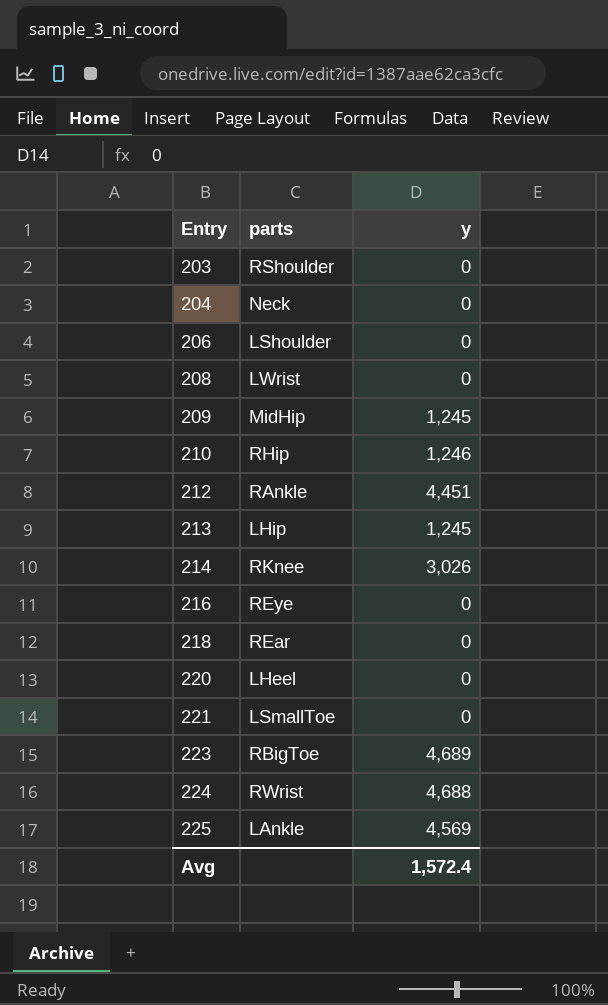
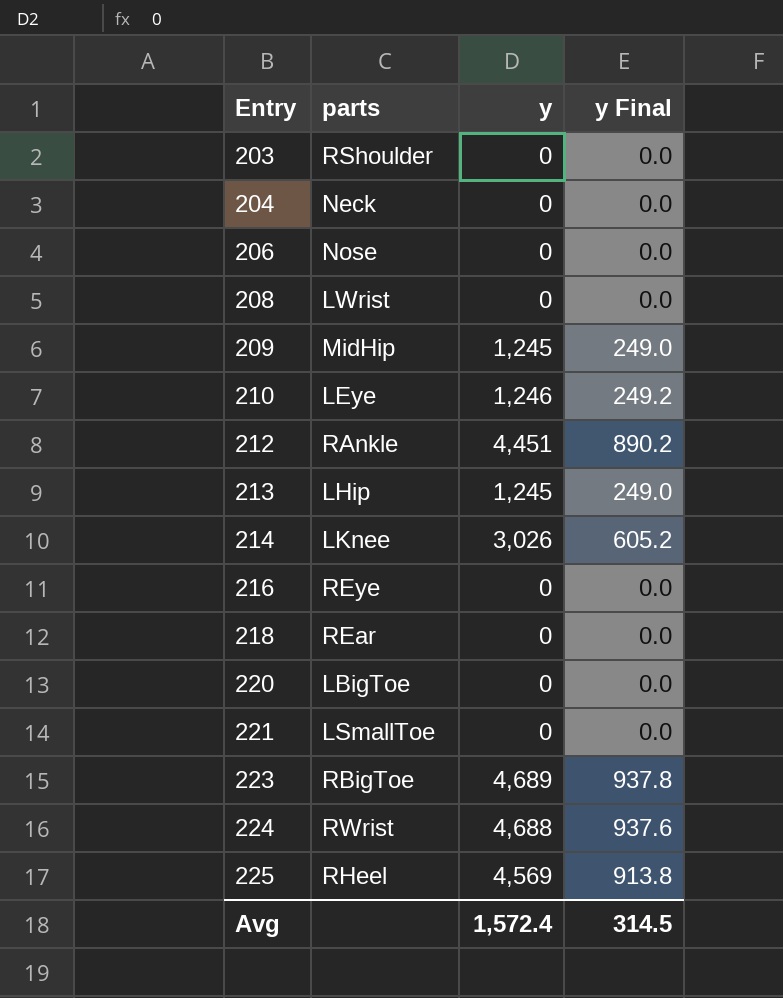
column y Final | formula: none -> [y] * 0.2
206 | parts: LShoulder -> Nose
210 | parts: RHip -> LEye
214 | parts: RKnee -> LKnee
220 | parts: LHeel -> LBigToe
225 | parts: LAnkle -> RHeel

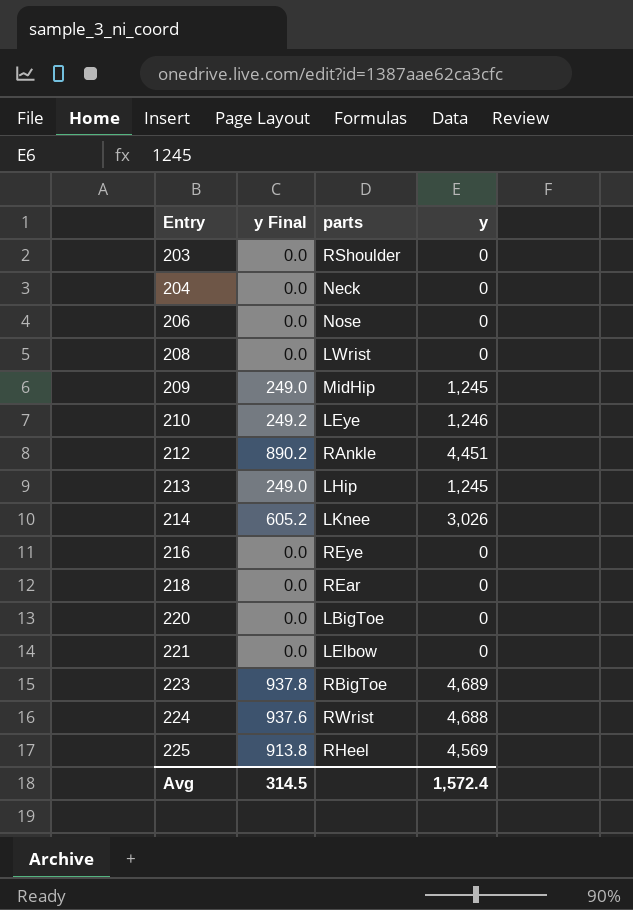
column y Final | position: 4 -> 2
221 | parts: LSmallToe -> LElbow

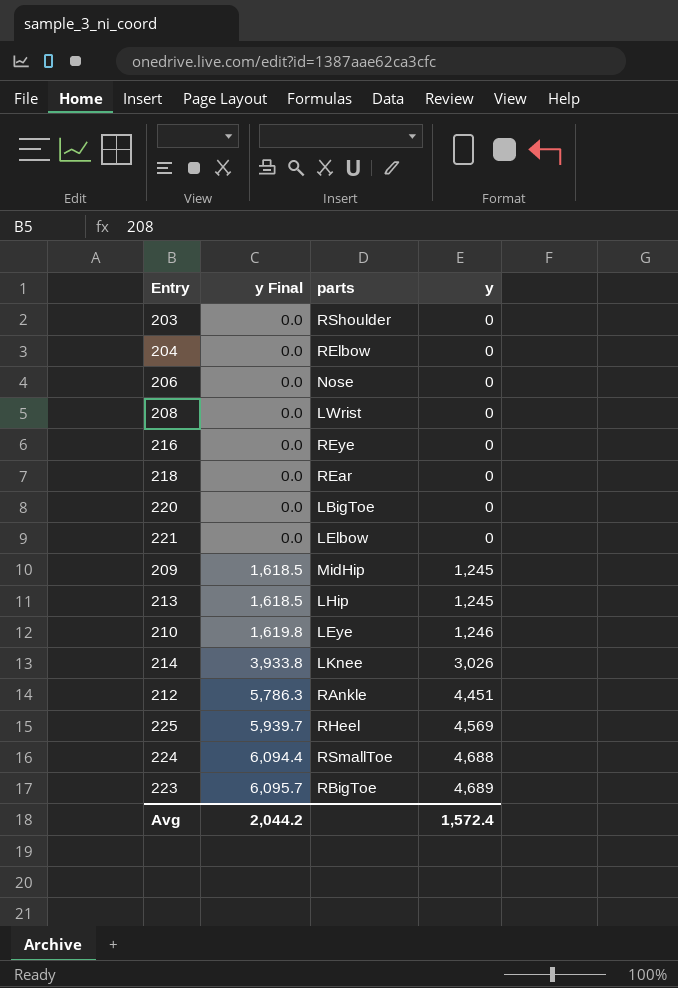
row order: Entry ascending -> y Final ascending
column y Final | formula: [y] * 0.2 -> [y] * 1.3
204 | parts: Neck -> RElbow
224 | parts: RWrist -> RSmallToe
Avg | y Final: 314.5 -> 2,044.2

